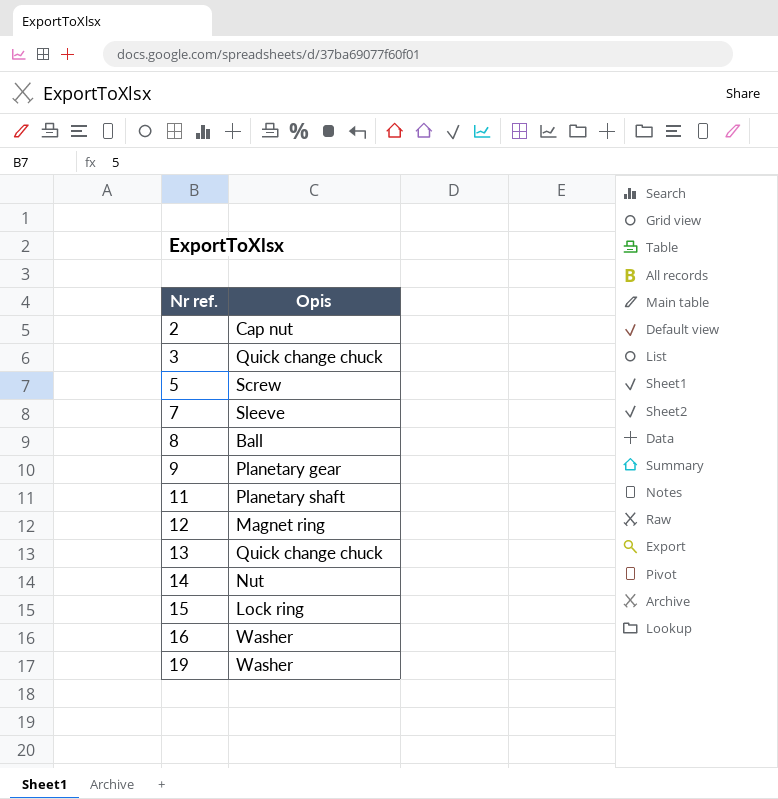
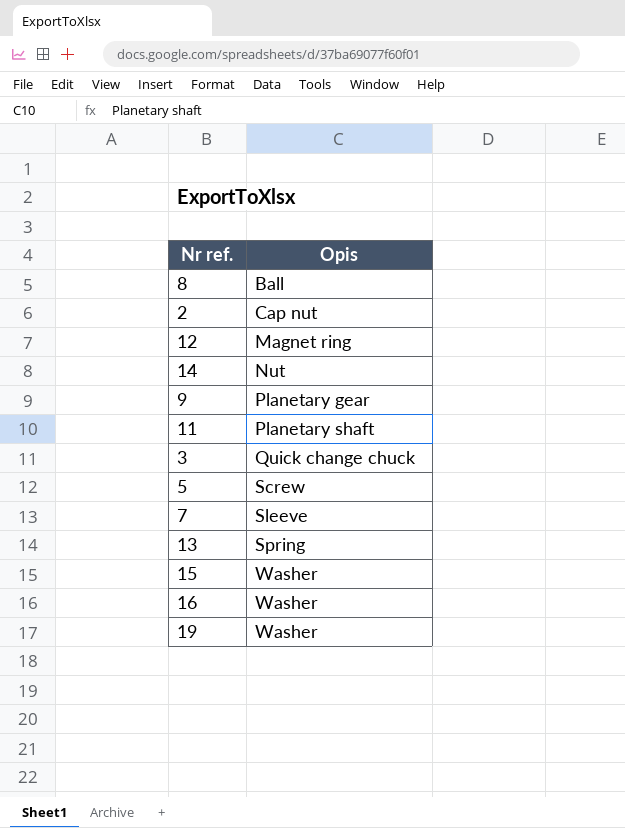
row order: Nr ref. ascending -> Opis ascending
13 | Opis: Quick change chuck -> Spring
15 | Opis: Lock ring -> Washer

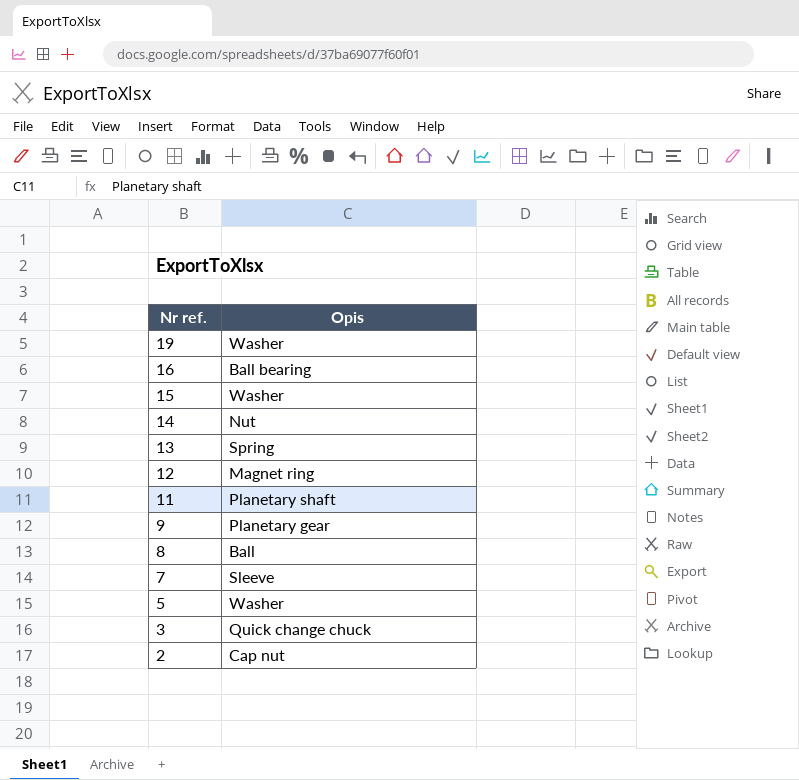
row order: Opis ascending -> Nr ref. descending
16 | Opis: Washer -> Ball bearing
5 | Opis: Screw -> Washer

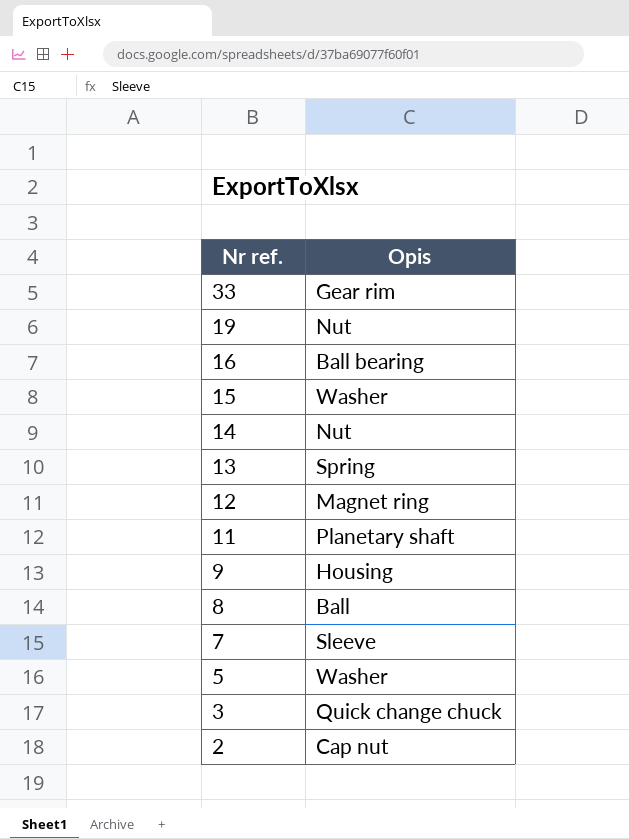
row 33: none -> Gear rim
19 | Opis: Washer -> Nut
9 | Opis: Planetary gear -> Housing

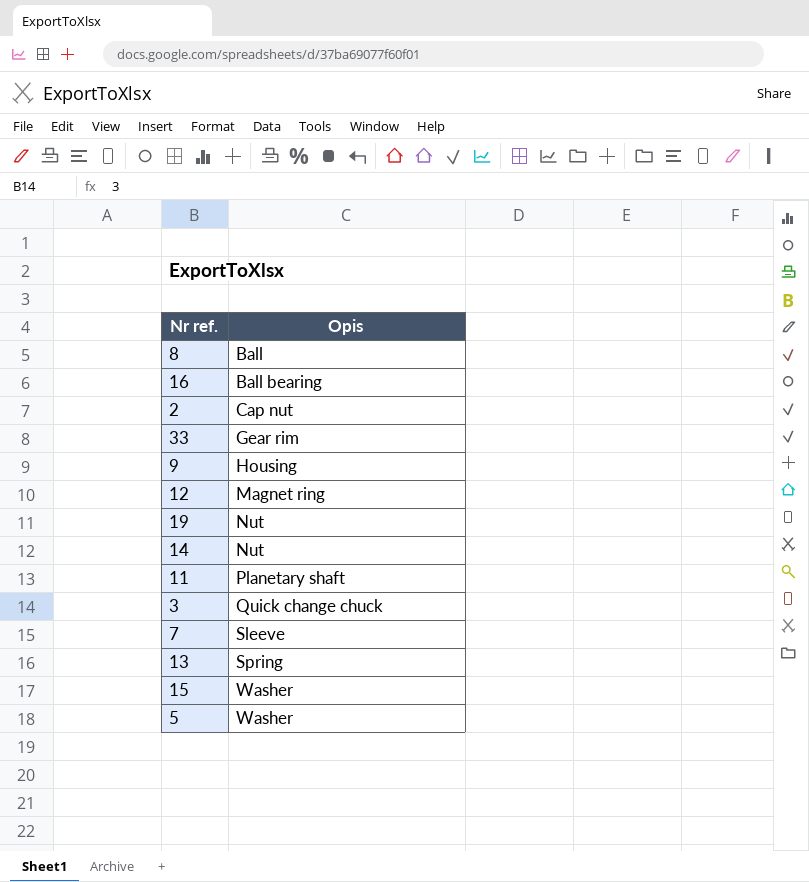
row order: Nr ref. descending -> Opis ascending

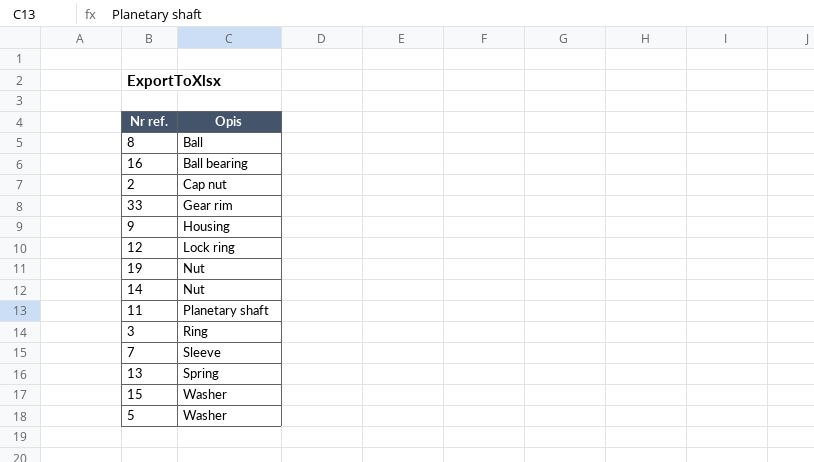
12 | Opis: Magnet ring -> Lock ring
3 | Opis: Quick change chuck -> Ring

